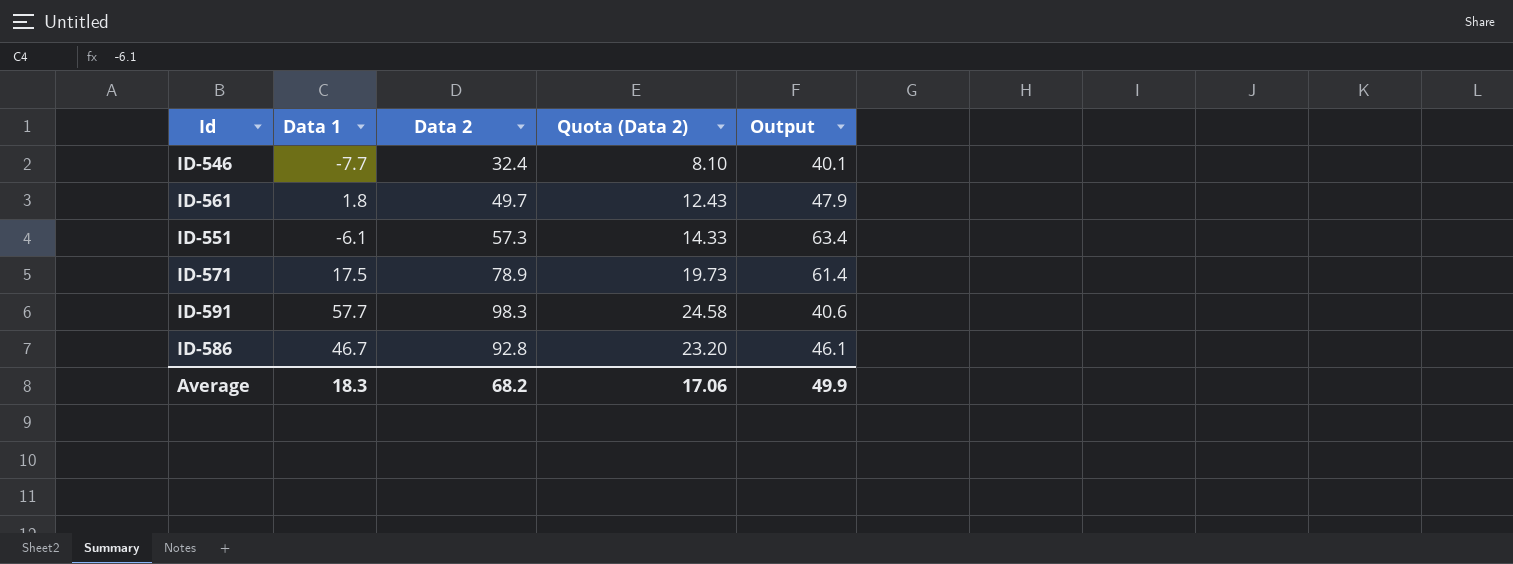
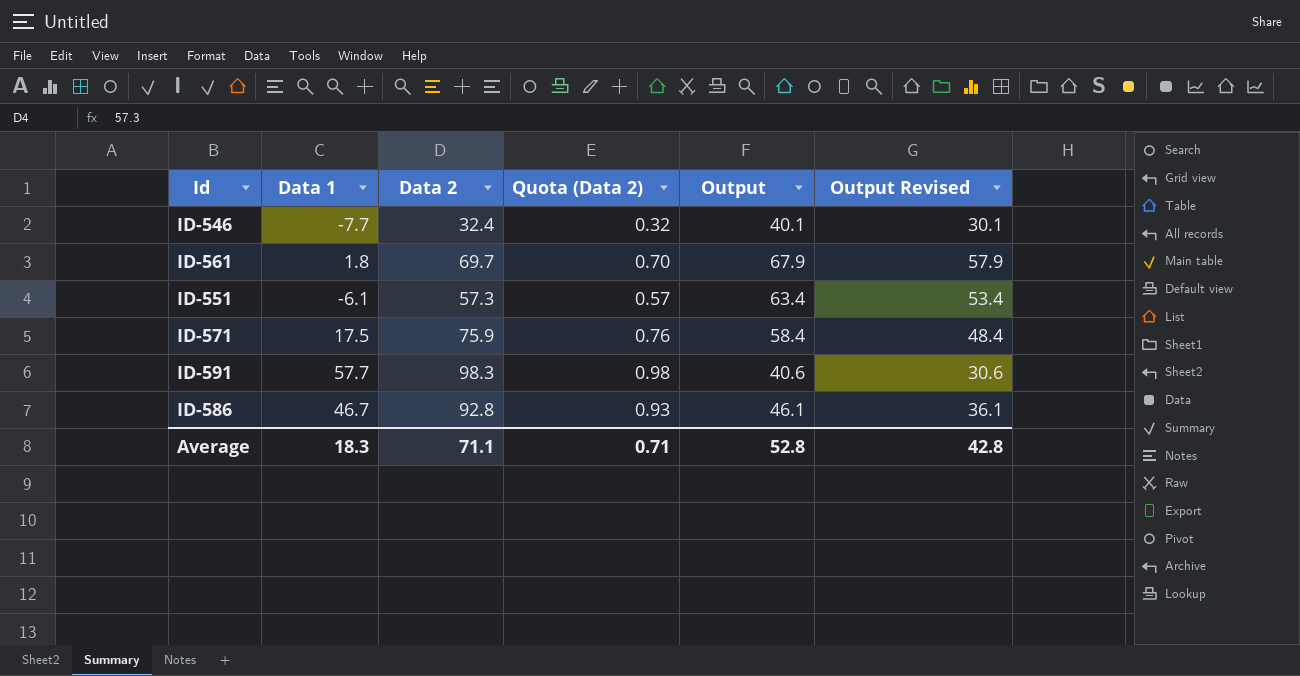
column Quota (Data 2) | formula: [Data 2] * 0.25 -> [Data 2] * 0.01
column Output Revised | formula: none -> [Output] - 10
ID-561 | Data 2: 49.7 -> 69.7
ID-561 | Output: 47.9 -> 67.9
ID-571 | Data 2: 78.9 -> 75.9
ID-571 | Output: 61.4 -> 58.4
Average | Data 2: 68.2 -> 71.1
Average | Quota (Data 2): 17.06 -> 0.71
Average | Output: 49.9 -> 52.8

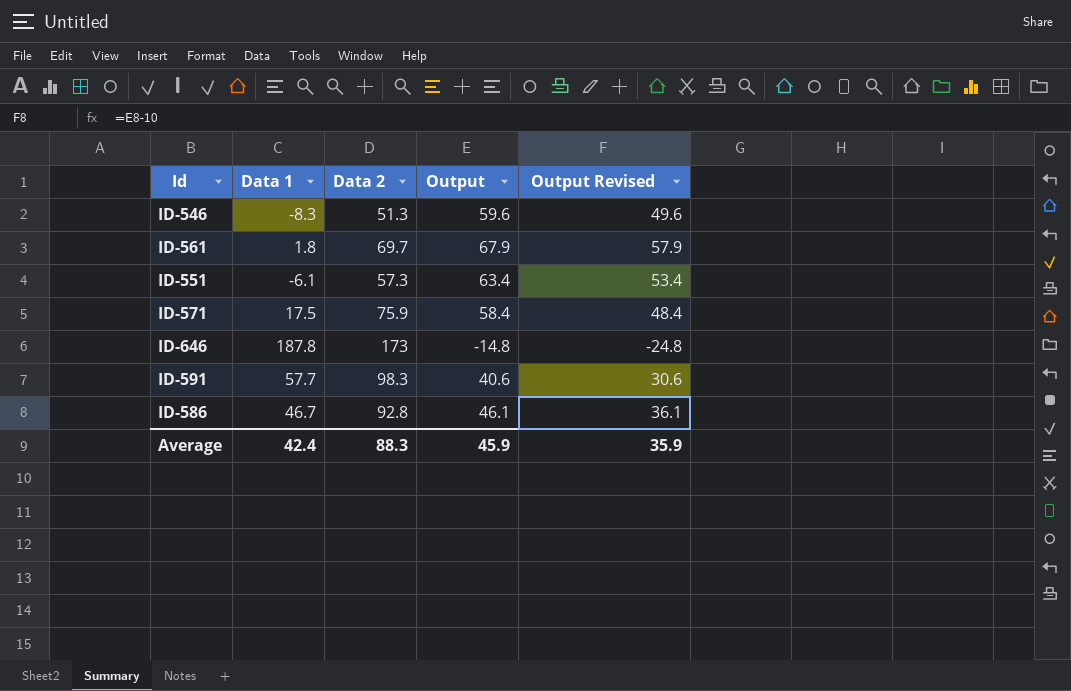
column Quota (Data 2) | formula: [Data 2] * 0.01 -> none
ID-546 | Data 1: -7.7 -> -8.3
ID-546 | Data 2: 32.4 -> 51.3
ID-546 | Output: 40.1 -> 59.6
ID-546 | Output Revised: 30.1 -> 49.6
row ID-646: none -> 187.8 | 173 | -14.8 | -24.8
Average | Data 1: 18.3 -> 42.4
Average | Data 2: 71.1 -> 88.3
Average | Output: 52.8 -> 45.9
Average | Output Revised: 42.8 -> 35.9

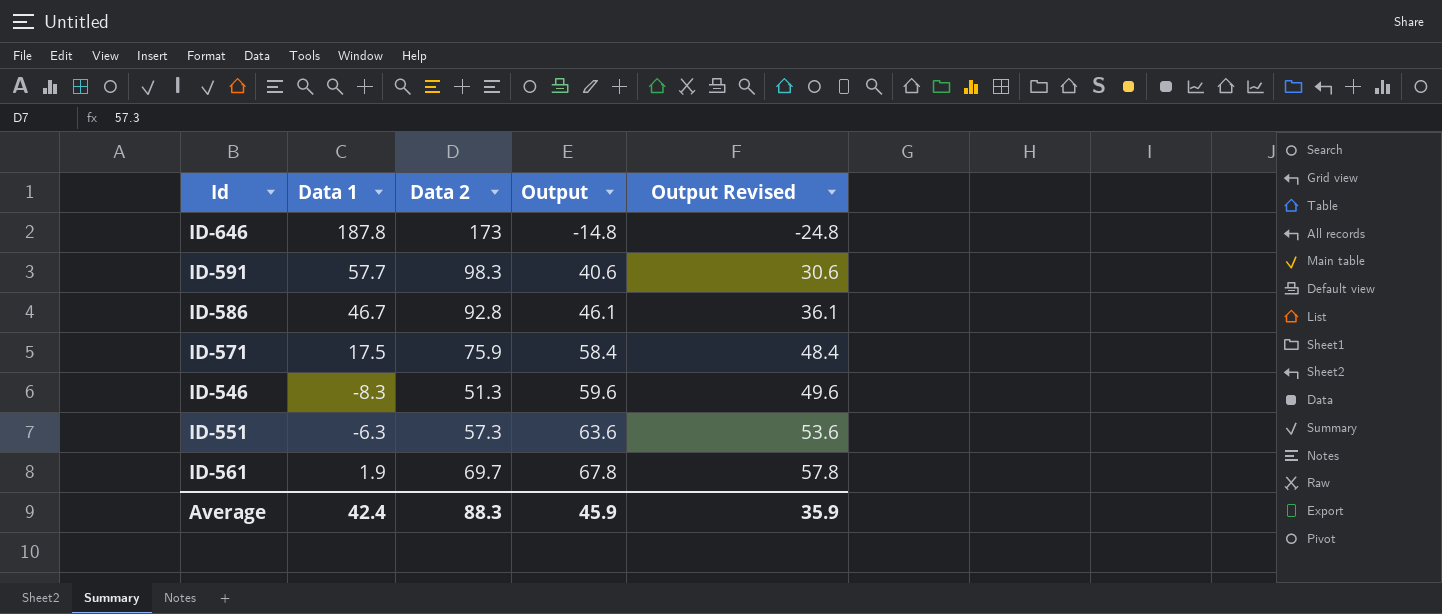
row order: none -> Output ascending
ID-551 | Data 1: -6.1 -> -6.3
ID-551 | Output: 63.4 -> 63.6
ID-551 | Output Revised: 53.4 -> 53.6
ID-561 | Data 1: 1.8 -> 1.9
ID-561 | Output: 67.9 -> 67.8
ID-561 | Output Revised: 57.9 -> 57.8

